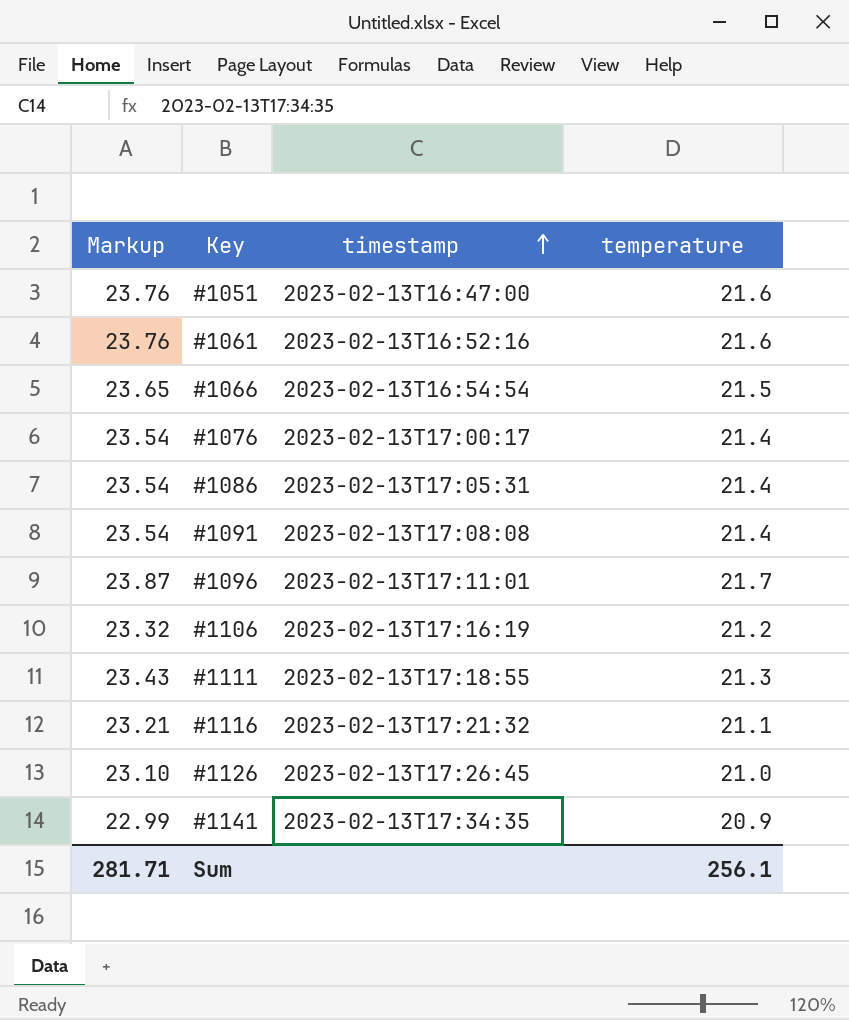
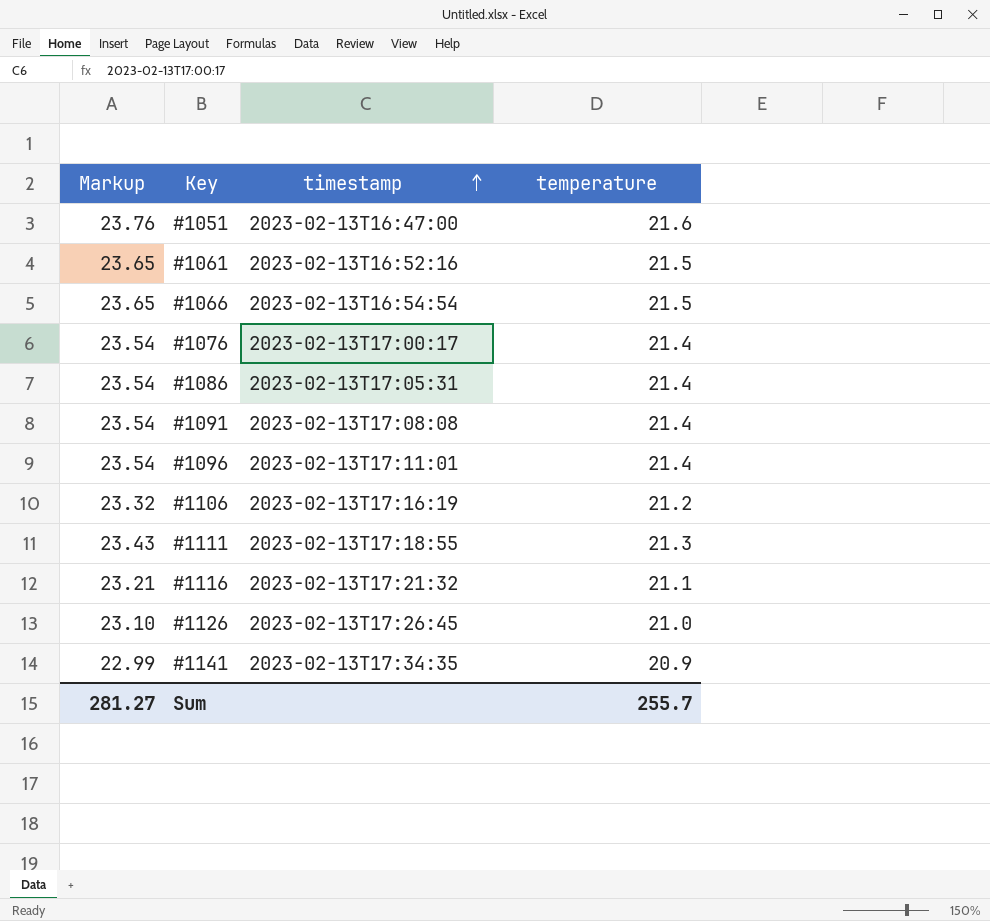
#1061 | Markup: 23.76 -> 23.65
#1061 | temperature: 21.6 -> 21.5
#1096 | Markup: 23.87 -> 23.54
#1096 | temperature: 21.7 -> 21.4
Sum | Markup: 281.71 -> 281.27
Sum | temperature: 256.1 -> 255.7

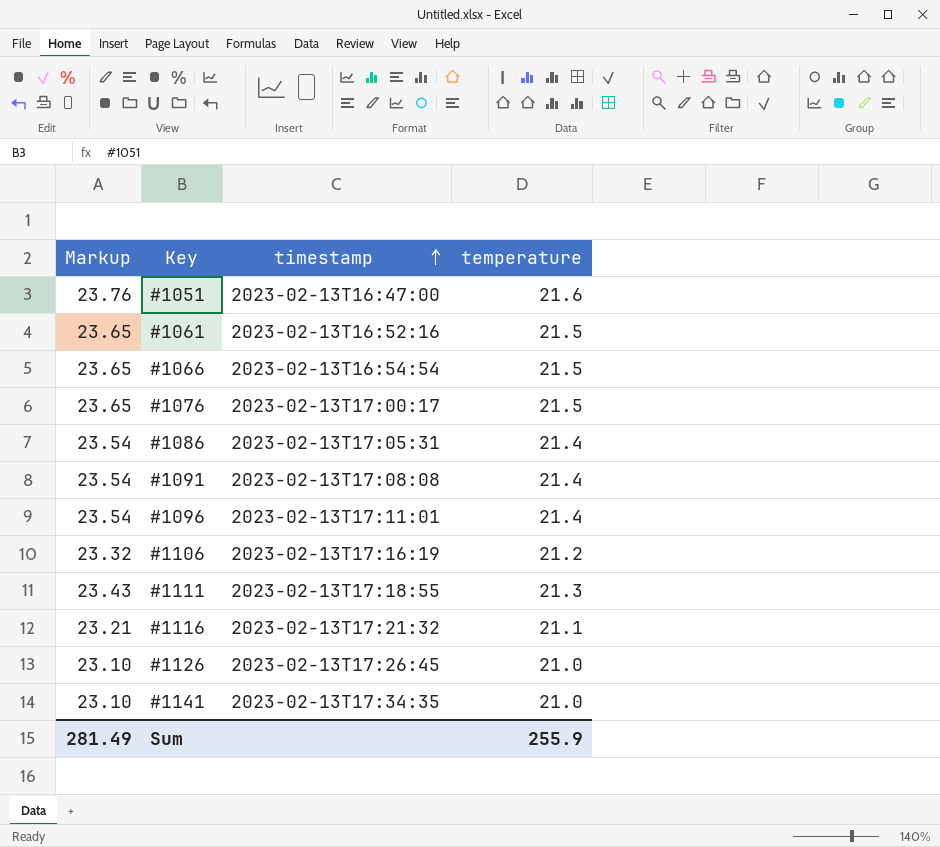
#1076 | Markup: 23.54 -> 23.65
#1076 | temperature: 21.4 -> 21.5
#1141 | Markup: 22.99 -> 23.10
#1141 | temperature: 20.9 -> 21.0
Sum | Markup: 281.27 -> 281.49
Sum | temperature: 255.7 -> 255.9

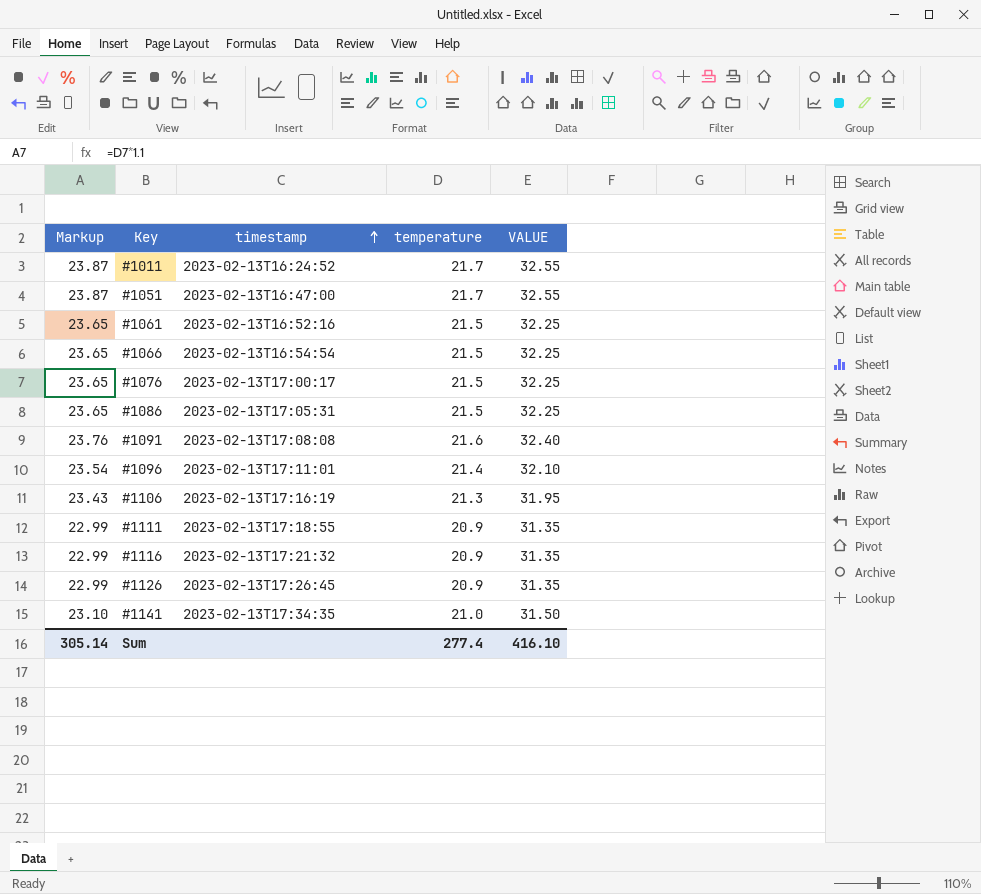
column VALUE | formula: none -> [temperature] * 1.5
row #1011: none -> 23.87 | 2023-02-13T16:24:52 | 21.7 | 32.55
#1051 | Markup: 23.76 -> 23.87
#1051 | temperature: 21.6 -> 21.7
#1086 | Markup: 23.54 -> 23.65
#1086 | temperature: 21.4 -> 21.5
#1091 | Markup: 23.54 -> 23.76
#1091 | temperature: 21.4 -> 21.6
#1106 | Markup: 23.32 -> 23.43
#1106 | temperature: 21.2 -> 21.3
#1111 | Markup: 23.43 -> 22.99
#1111 | temperature: 21.3 -> 20.9
#1116 | Markup: 23.21 -> 22.99
#1116 | temperature: 21.1 -> 20.9
#1126 | Markup: 23.10 -> 22.99
#1126 | temperature: 21.0 -> 20.9
Sum | Markup: 281.49 -> 305.14
Sum | temperature: 255.9 -> 277.4

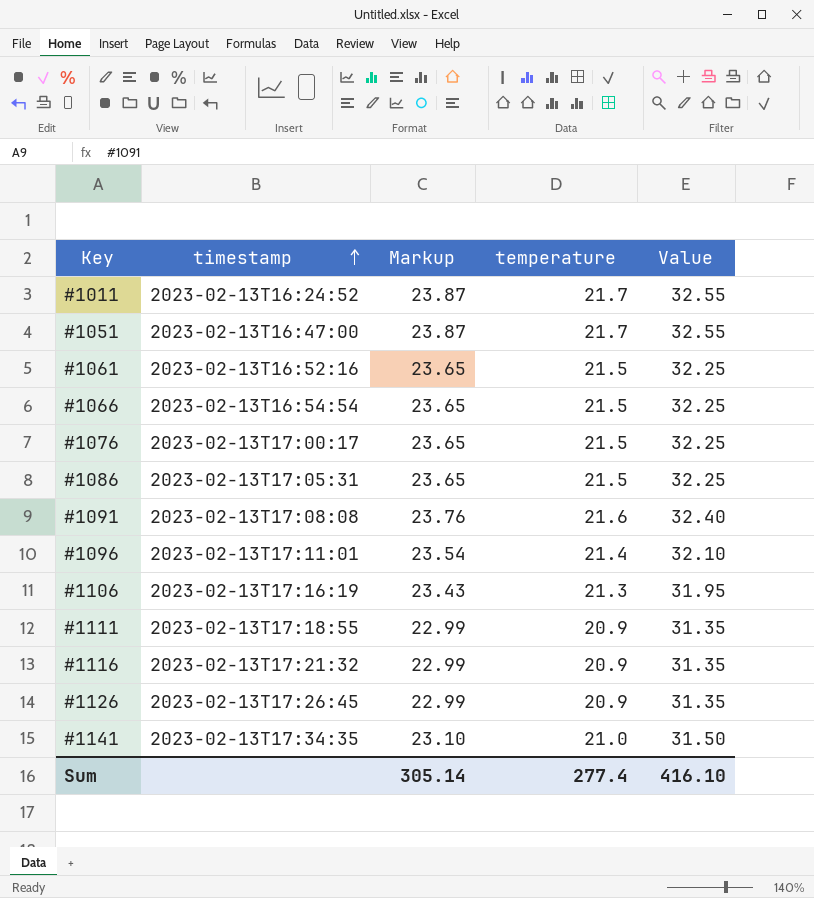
column Markup | position: 1 -> 3
column name: VALUE -> Value

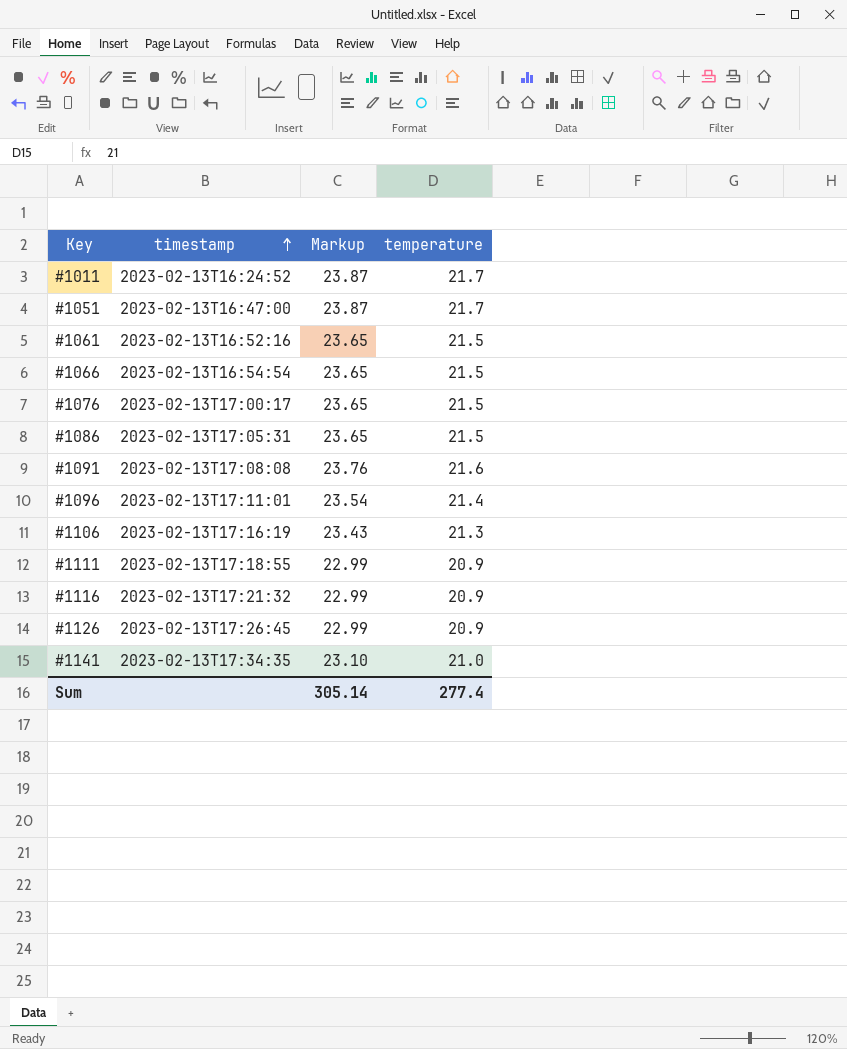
column Value | formula: [temperature] * 1.5 -> none

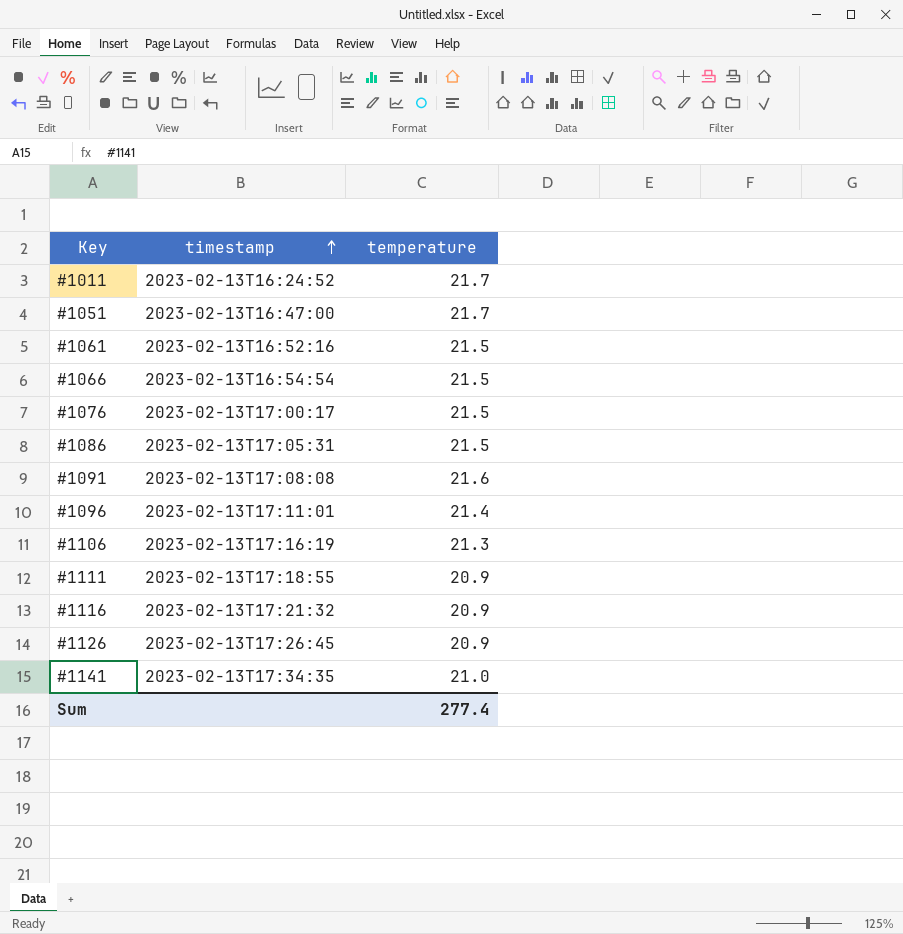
column Markup | formula: [temperature] * 1.1 -> none

